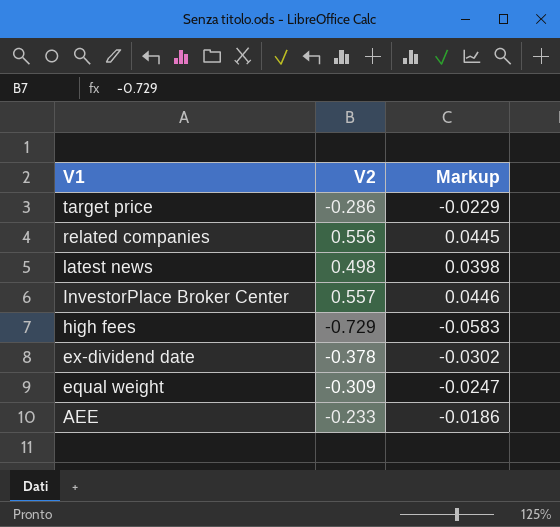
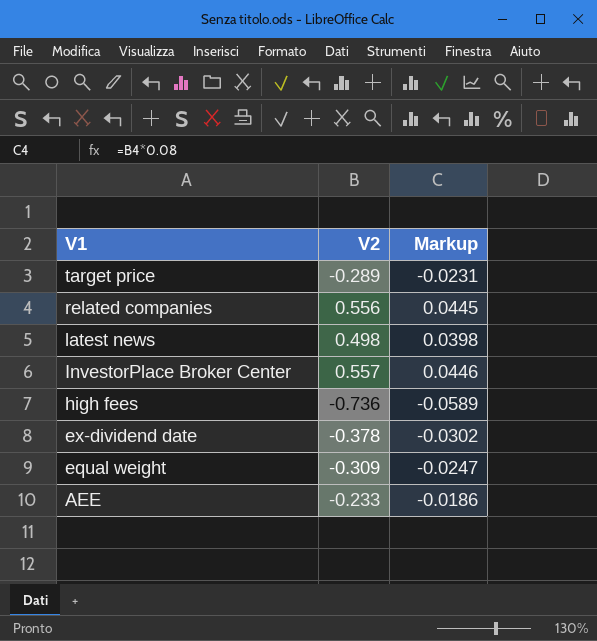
target price | V2: -0.286 -> -0.289
target price | Markup: -0.0229 -> -0.0231
high fees | V2: -0.729 -> -0.736
high fees | Markup: -0.0583 -> -0.0589

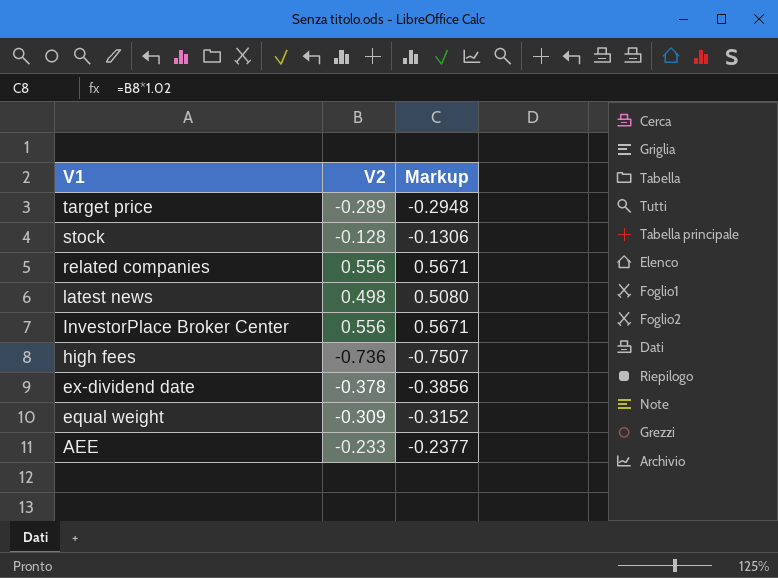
column Markup | formula: [V2] * 0.08 -> [V2] * 1.02
row stock: none -> -0.128 | -0.1306
InvestorPlace Broker Center | V2: 0.557 -> 0.556

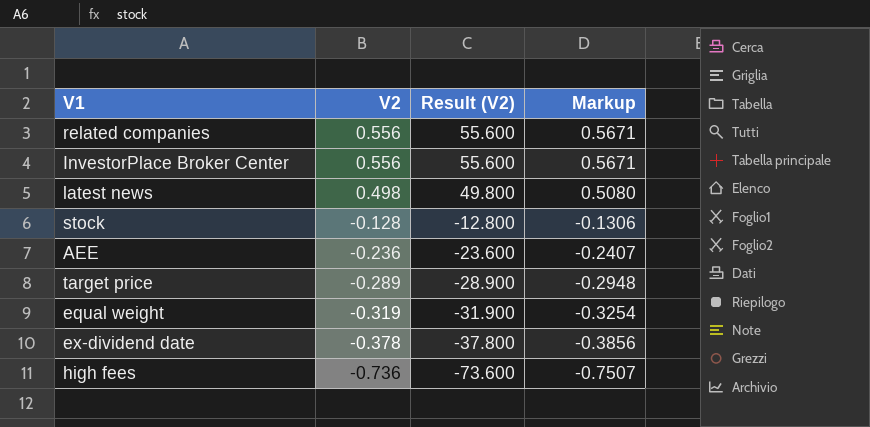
row order: V1 descending -> V2 descending
column Result (V2) | formula: none -> [V2] * 100
AEE | V2: -0.233 -> -0.236
AEE | Markup: -0.2377 -> -0.2407
equal weight | V2: -0.309 -> -0.319
equal weight | Markup: -0.3152 -> -0.3254

